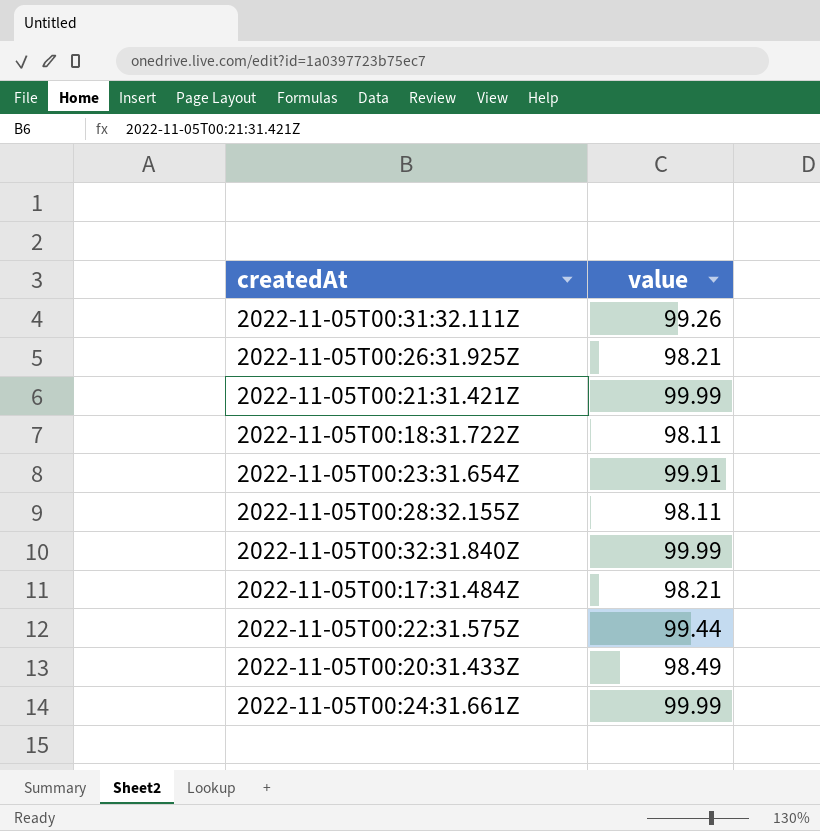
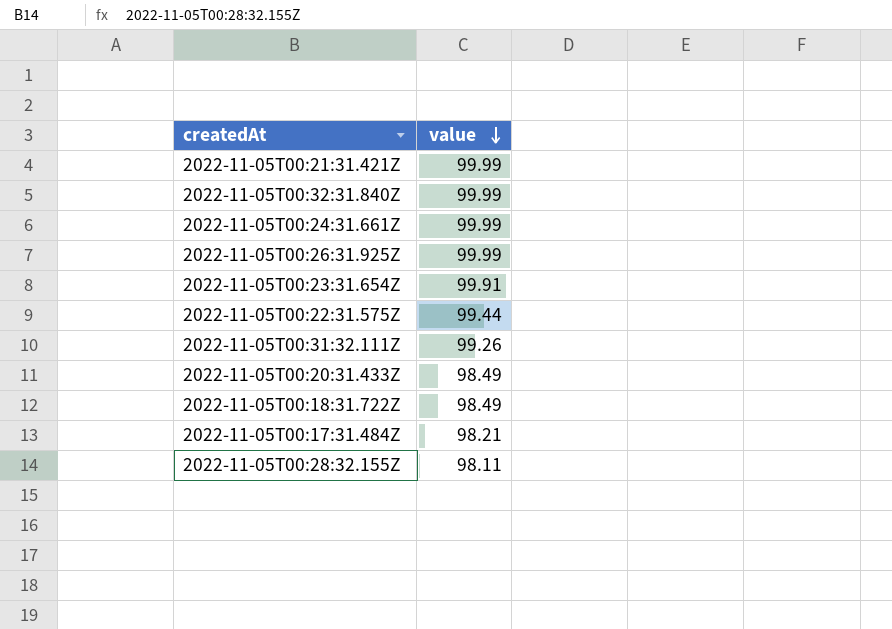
row order: none -> value descending
2022-11-05T00:26:31.925Z | value: 98.21 -> 99.99
2022-11-05T00:18:31.722Z | value: 98.11 -> 98.49

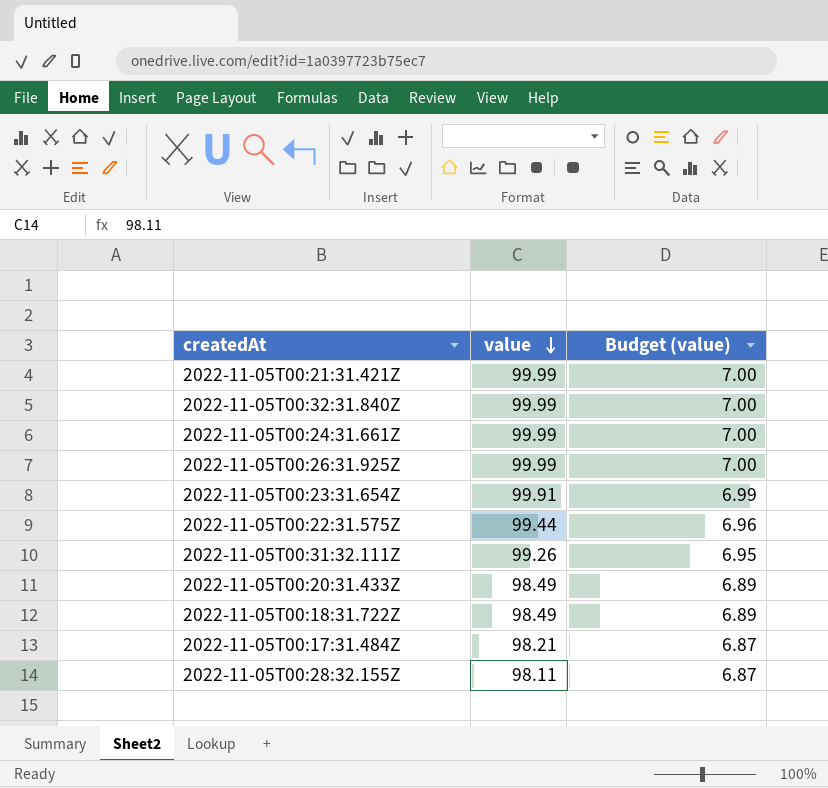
column Budget (value) | formula: none -> [value] * 0.07

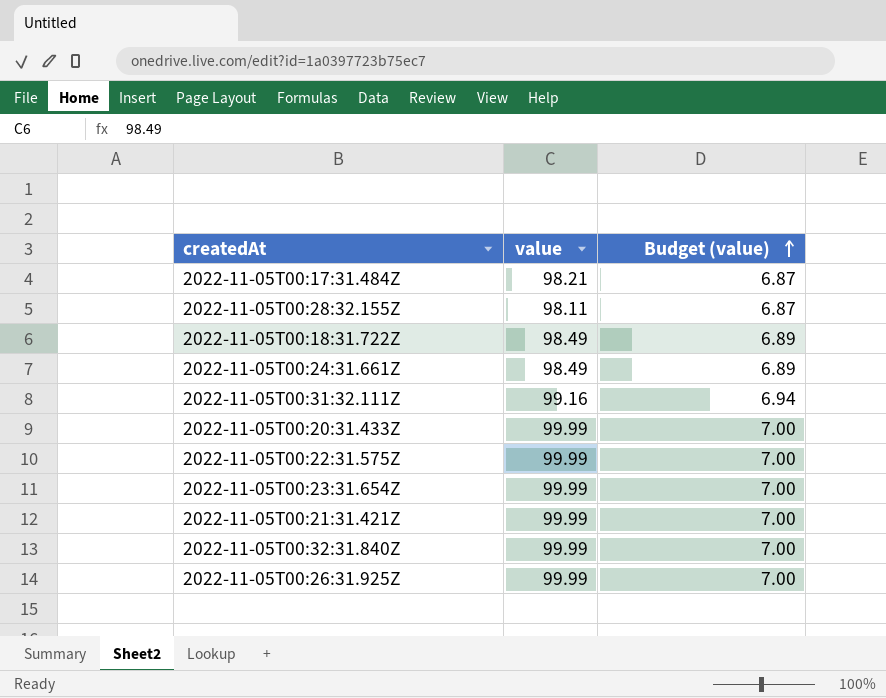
row order: value descending -> Budget (value) ascending
2022-11-05T00:24:31.661Z | value: 99.99 -> 98.49
2022-11-05T00:24:31.661Z | Budget (value): 7.00 -> 6.89
2022-11-05T00:31:32.111Z | value: 99.26 -> 99.16
2022-11-05T00:31:32.111Z | Budget (value): 6.95 -> 6.94
2022-11-05T00:20:31.433Z | value: 98.49 -> 99.99
2022-11-05T00:20:31.433Z | Budget (value): 6.89 -> 7.00
2022-11-05T00:22:31.575Z | value: 99.44 -> 99.99
2022-11-05T00:22:31.575Z | Budget (value): 6.96 -> 7.00
2022-11-05T00:23:31.654Z | value: 99.91 -> 99.99
2022-11-05T00:23:31.654Z | Budget (value): 6.99 -> 7.00

